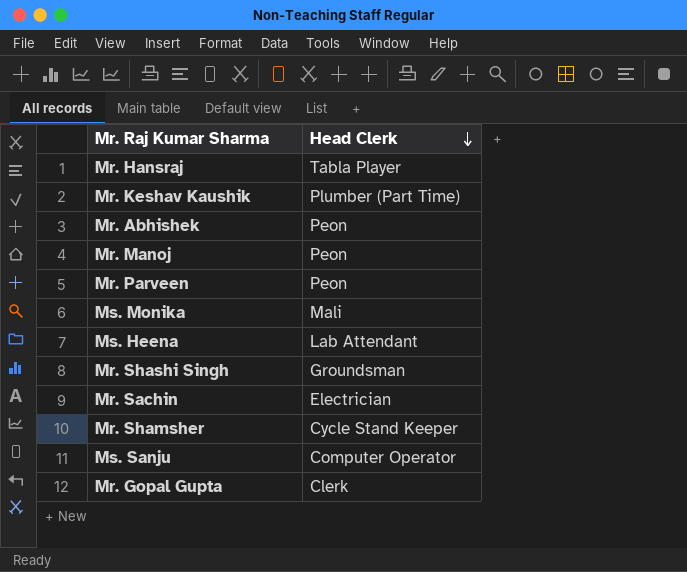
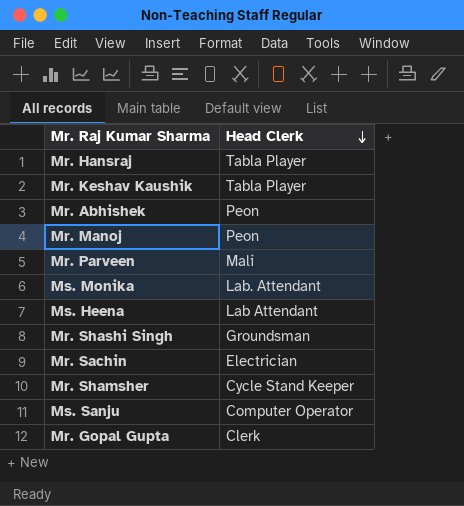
Mr. Keshav Kaushik | Head Clerk: Plumber (Part Time) -> Tabla Player
Mr. Parveen | Head Clerk: Peon -> Mali
Ms. Monika | Head Clerk: Mali -> Lab. Attendant

